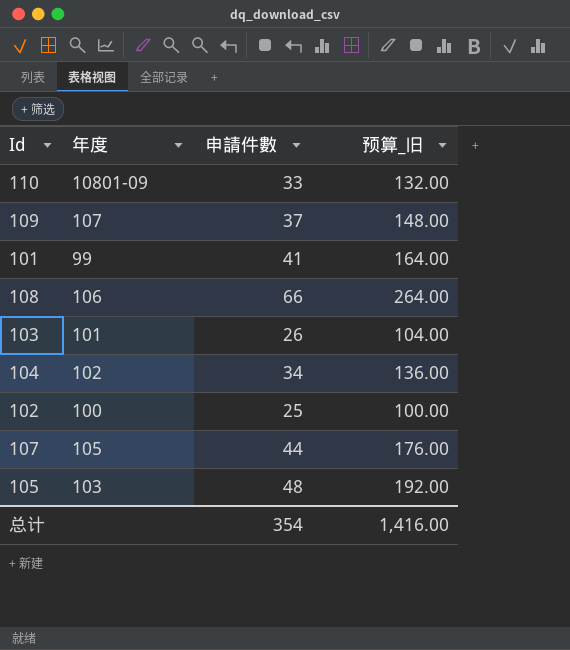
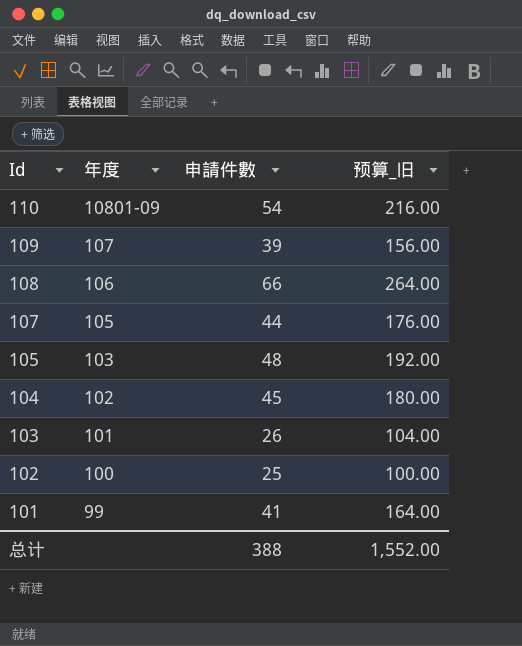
row order: none -> Id descending
110 | 申請件數: 33 -> 54
110 | 预算_旧: 132.00 -> 216.00
109 | 申請件數: 37 -> 39
109 | 预算_旧: 148.00 -> 156.00
104 | 申請件數: 34 -> 45
104 | 预算_旧: 136.00 -> 180.00
总计 | 申請件數: 354 -> 388
总计 | 预算_旧: 1,416.00 -> 1,552.00

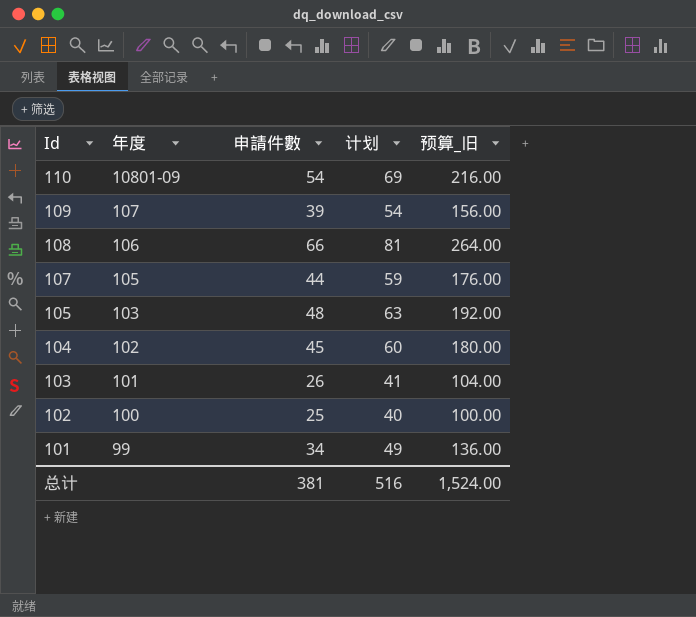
column 计划 | formula: none -> [申請件數] + 15
101 | 申請件數: 41 -> 34
101 | 预算_旧: 164.00 -> 136.00
总计 | 申請件數: 388 -> 381
总计 | 预算_旧: 1,552.00 -> 1,524.00

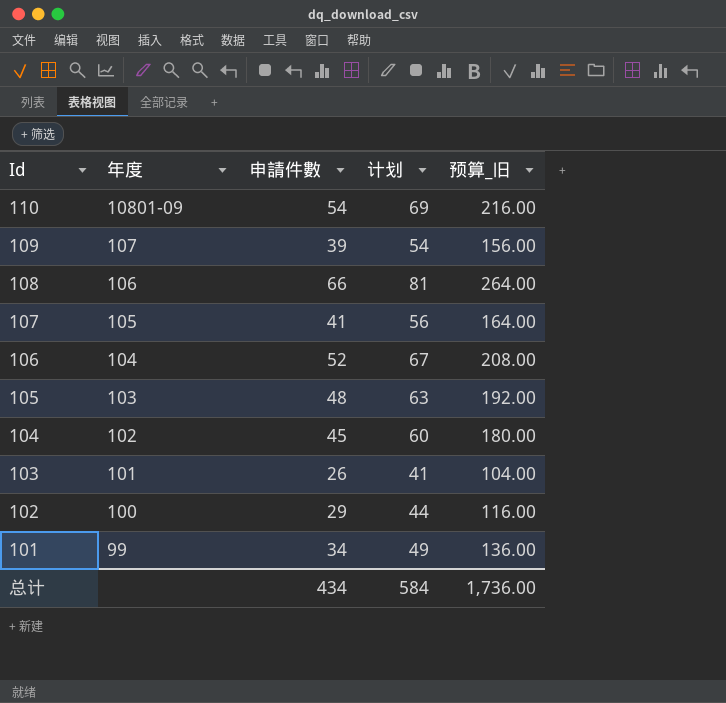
107 | 申請件數: 44 -> 41
107 | 计划: 59 -> 56
107 | 预算_旧: 176.00 -> 164.00
row 106: none -> 104 | 52 | 67 | 208.00
102 | 申請件數: 25 -> 29
102 | 计划: 40 -> 44
102 | 预算_旧: 100.00 -> 116.00
总计 | 申請件數: 381 -> 434
总计 | 计划: 516 -> 584
总计 | 预算_旧: 1,524.00 -> 1,736.00

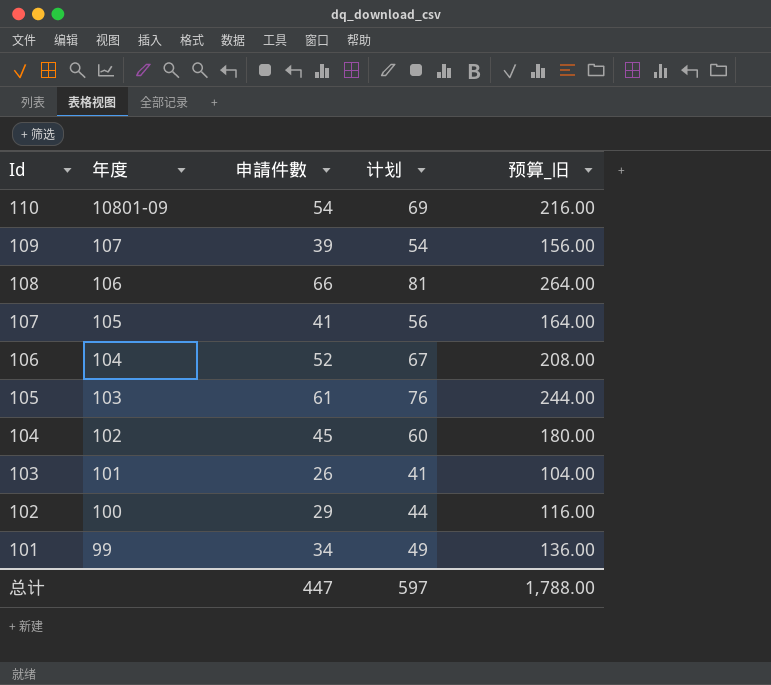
105 | 申請件數: 48 -> 61
105 | 计划: 63 -> 76
105 | 预算_旧: 192.00 -> 244.00
总计 | 申請件數: 434 -> 447
总计 | 计划: 584 -> 597
总计 | 预算_旧: 1,736.00 -> 1,788.00

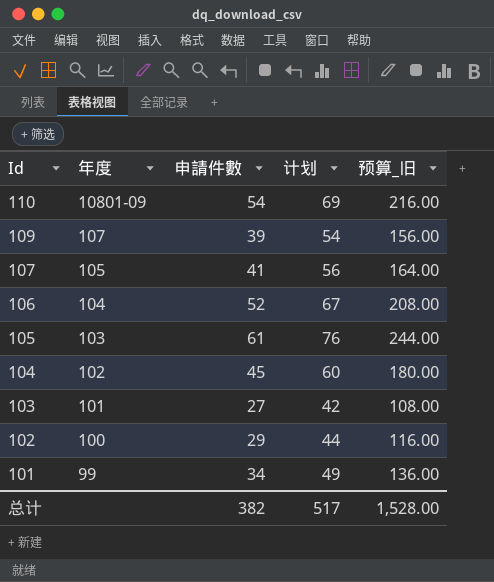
row 108: 106 | 66 | 81 | 264.00 -> none
103 | 申請件數: 26 -> 27
103 | 计划: 41 -> 42
103 | 预算_旧: 104.00 -> 108.00
总计 | 申請件數: 447 -> 382
总计 | 计划: 597 -> 517
总计 | 预算_旧: 1,788.00 -> 1,528.00

